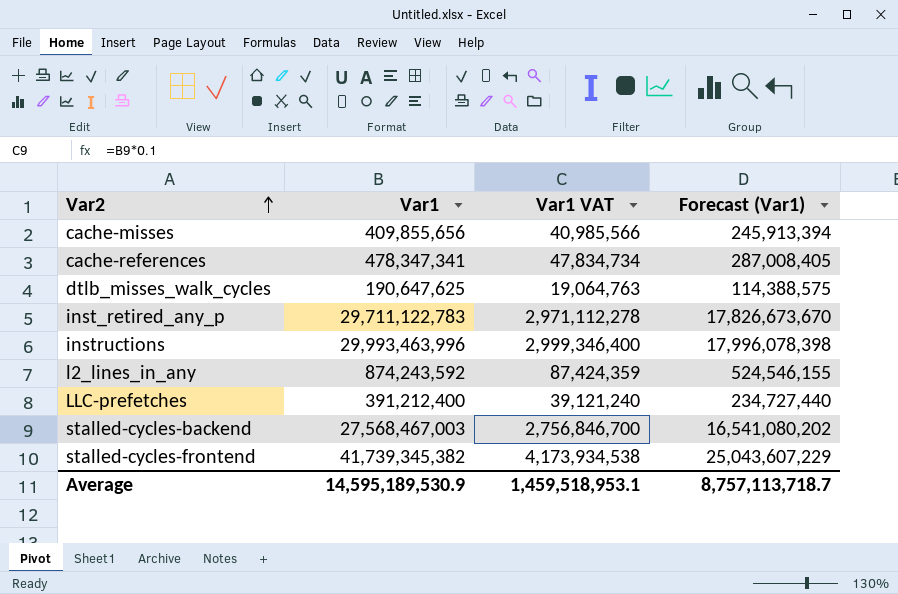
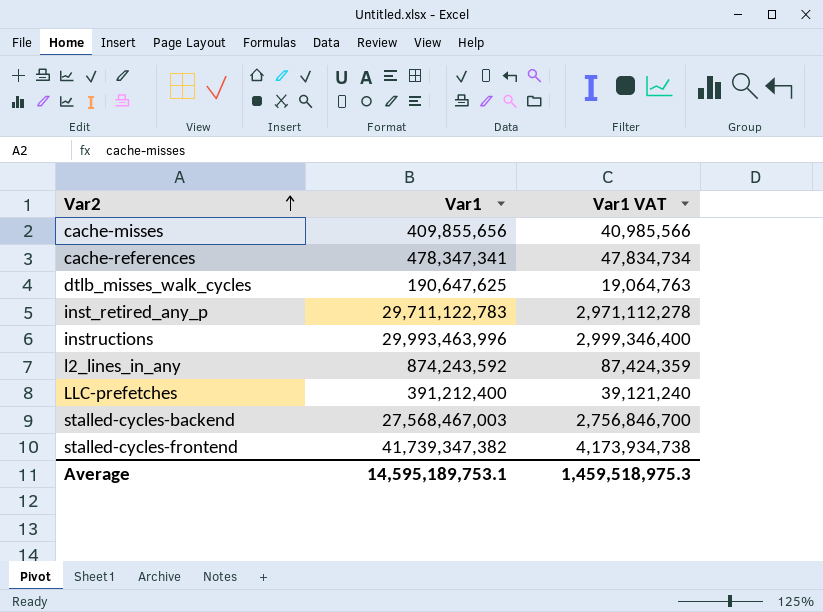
column Forecast (Var1) | formula: [Var1] * 0.6 -> none
stalled-cycles-frontend | Var1: 41,739,345,382 -> 41,739,347,382
stalled-cycles-frontend | Var1 VAT: 4,173,934,538 -> 4,173,934,738
Average | Var1: 14,595,189,530.9 -> 14,595,189,753.1
Average | Var1 VAT: 1,459,518,953.1 -> 1,459,518,975.3

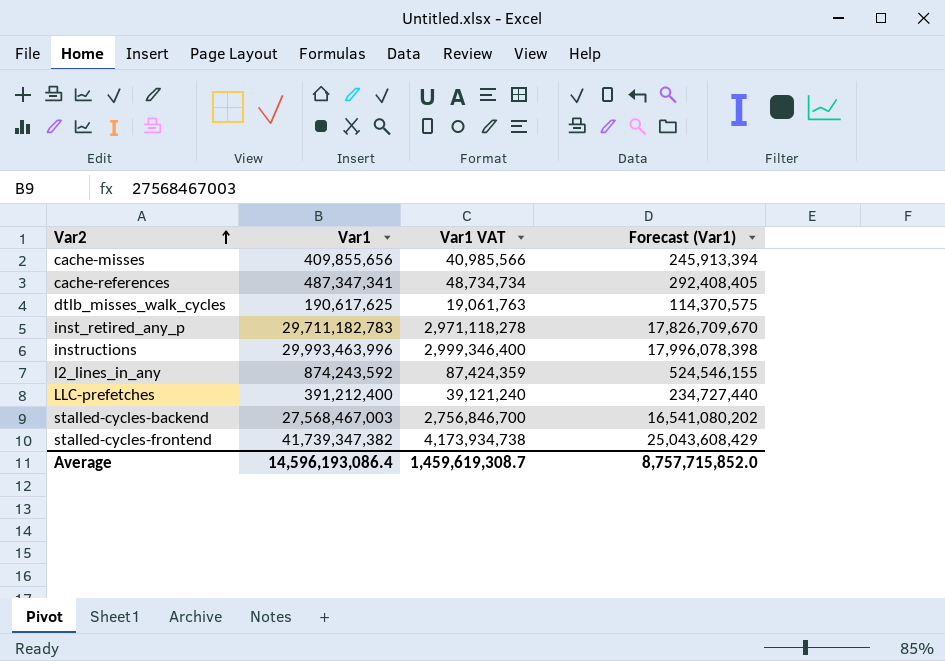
column Forecast (Var1) | formula: none -> [Var1] * 0.6
cache-references | Var1: 478,347,341 -> 487,347,341
cache-references | Var1 VAT: 47,834,734 -> 48,734,734
dtlb_misses_walk_cycles | Var1: 190,647,625 -> 190,617,625
dtlb_misses_walk_cycles | Var1 VAT: 19,064,763 -> 19,061,763
inst_retired_any_p | Var1: 29,711,122,783 -> 29,711,182,783
inst_retired_any_p | Var1 VAT: 2,971,112,278 -> 2,971,118,278
Average | Var1: 14,595,189,753.1 -> 14,596,193,086.4
Average | Var1 VAT: 1,459,518,975.3 -> 1,459,619,308.7

